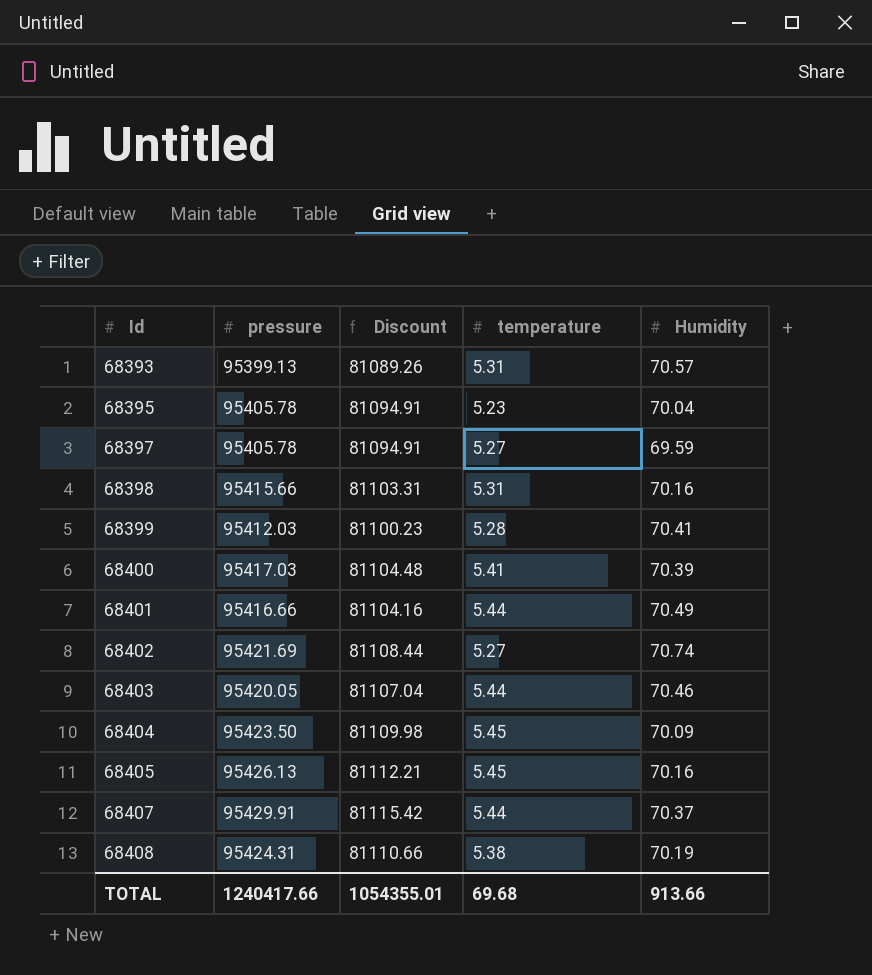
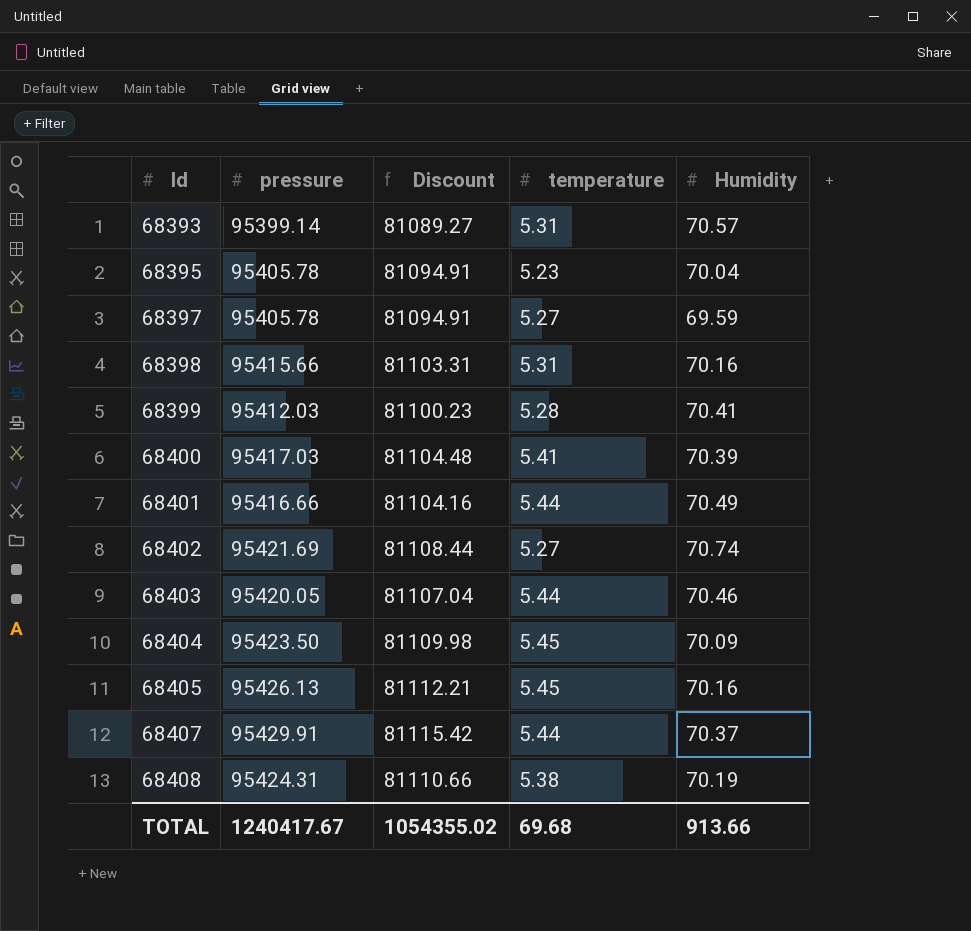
68393 | pressure: 95399.13 -> 95399.14
68393 | Discount: 81089.26 -> 81089.27
TOTAL | pressure: 1240417.66 -> 1240417.67
TOTAL | Discount: 1054355.01 -> 1054355.02

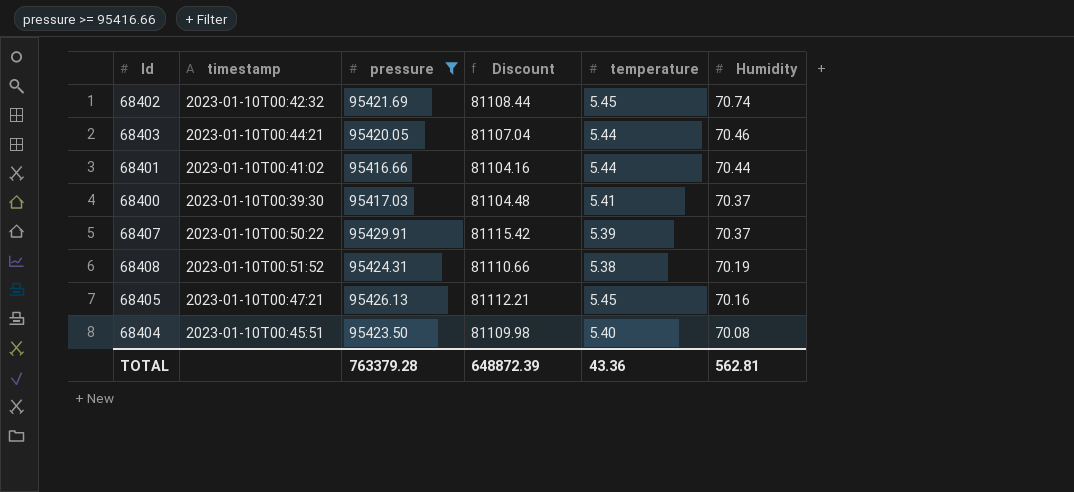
filter: none -> pressure >= 95416.66
row order: Id ascending -> Humidity descending
column timestamp | position: none -> 2
68402 | temperature: 5.27 -> 5.45
68401 | Humidity: 70.49 -> 70.44
68400 | Humidity: 70.39 -> 70.37
68407 | temperature: 5.44 -> 5.39
68404 | temperature: 5.45 -> 5.40
68404 | Humidity: 70.09 -> 70.08
TOTAL | pressure: 1240417.67 -> 763379.28
TOTAL | Discount: 1054355.02 -> 648872.39
TOTAL | temperature: 69.68 -> 43.36
TOTAL | Humidity: 913.66 -> 562.81

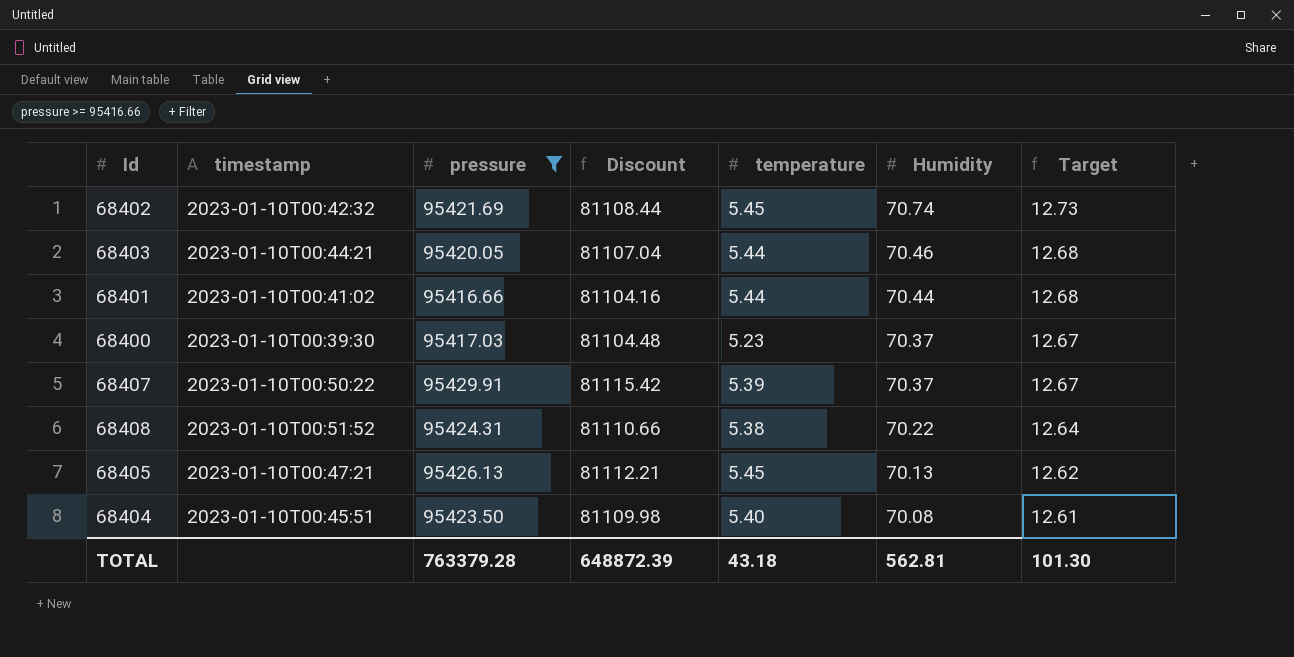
column Target | formula: none -> [Humidity] * 0.18
68400 | temperature: 5.41 -> 5.23
68408 | Humidity: 70.19 -> 70.22
68405 | Humidity: 70.16 -> 70.13
TOTAL | temperature: 43.36 -> 43.18

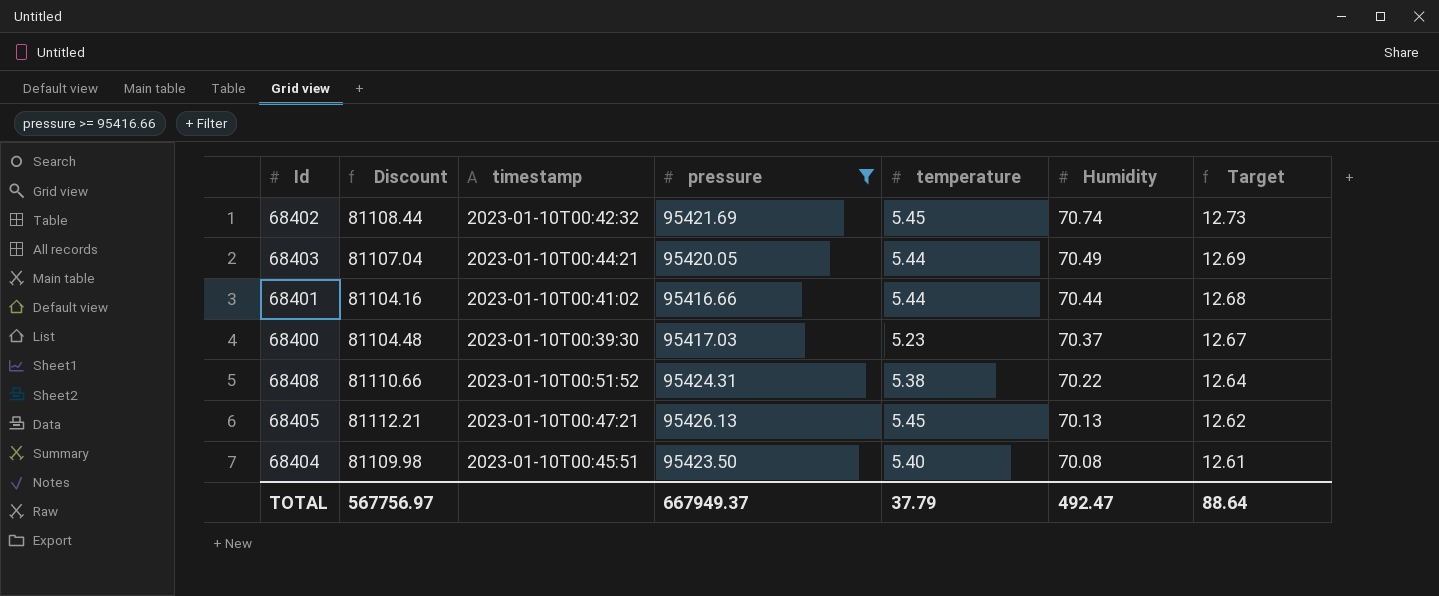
column Discount | position: 4 -> 2
row 68407: 2023-01-10T00:50:22 | 95429.91 | 81115.42 | 5.39 | 70.37 | 12.67 -> none
68403 | Humidity: 70.46 -> 70.49
68403 | Target: 12.68 -> 12.69
TOTAL | Discount: 648872.39 -> 567756.97
TOTAL | pressure: 763379.28 -> 667949.37
TOTAL | temperature: 43.18 -> 37.79
TOTAL | Humidity: 562.81 -> 492.47
TOTAL | Target: 101.30 -> 88.64

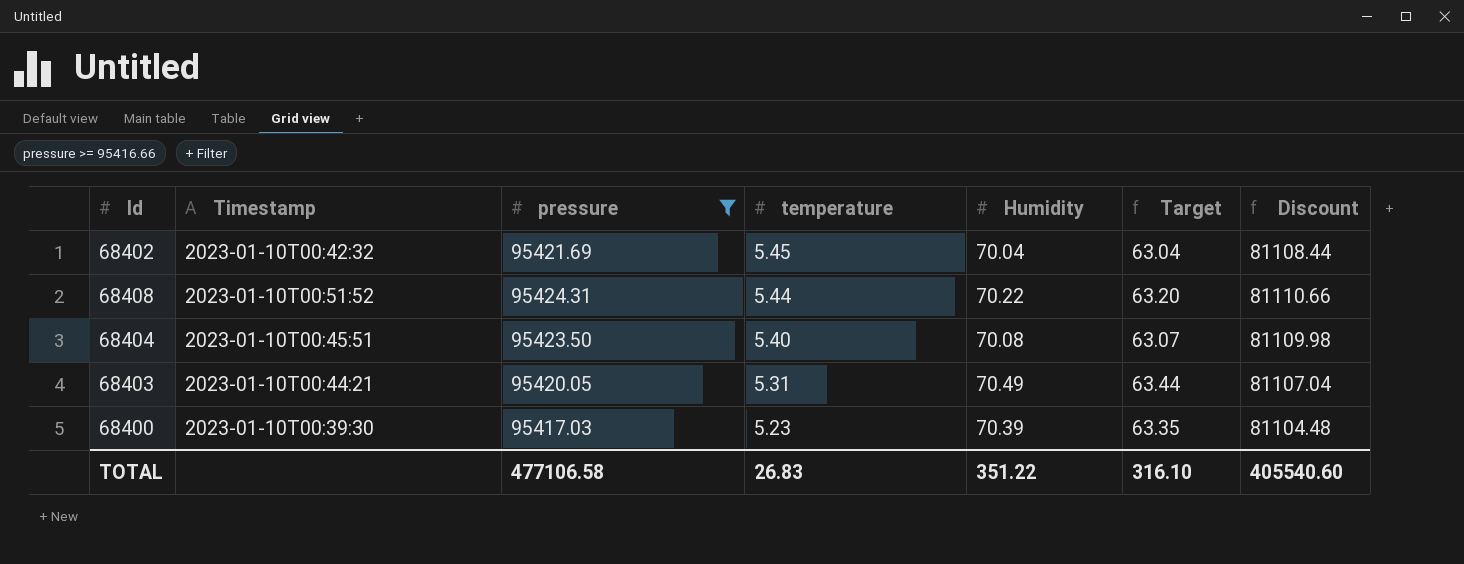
row order: Humidity descending -> temperature descending
column name: timestamp -> Timestamp
column Target | formula: [Humidity] * 0.18 -> [Humidity] * 0.9
column Discount | position: 2 -> 7
row 68401: 81104.16 | 2023-01-10T00:41:02 | 95416.66 | 5.44 | 70.44 | 12.68 -> none
row 68405: 81112.21 | 2023-01-10T00:47:21 | 95426.13 | 5.45 | 70.13 | 12.62 -> none
68402 | Humidity: 70.74 -> 70.04
68408 | temperature: 5.38 -> 5.44
68403 | temperature: 5.44 -> 5.31
68400 | Humidity: 70.37 -> 70.39
TOTAL | pressure: 667949.37 -> 477106.58
TOTAL | temperature: 37.79 -> 26.83
TOTAL | Humidity: 492.47 -> 351.22
TOTAL | Target: 88.64 -> 316.10
TOTAL | Discount: 567756.97 -> 405540.60

